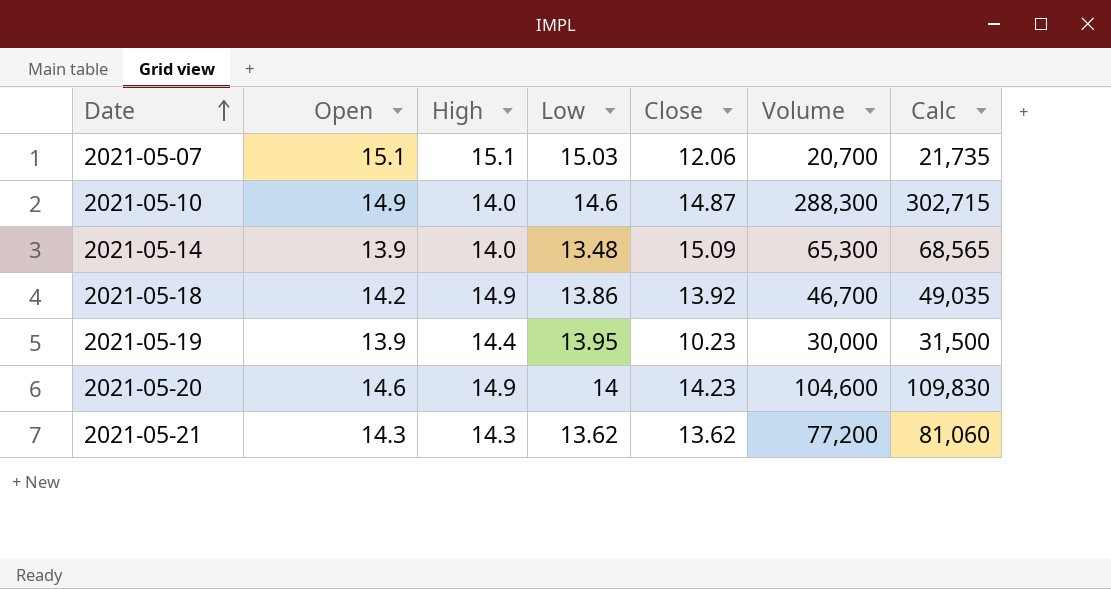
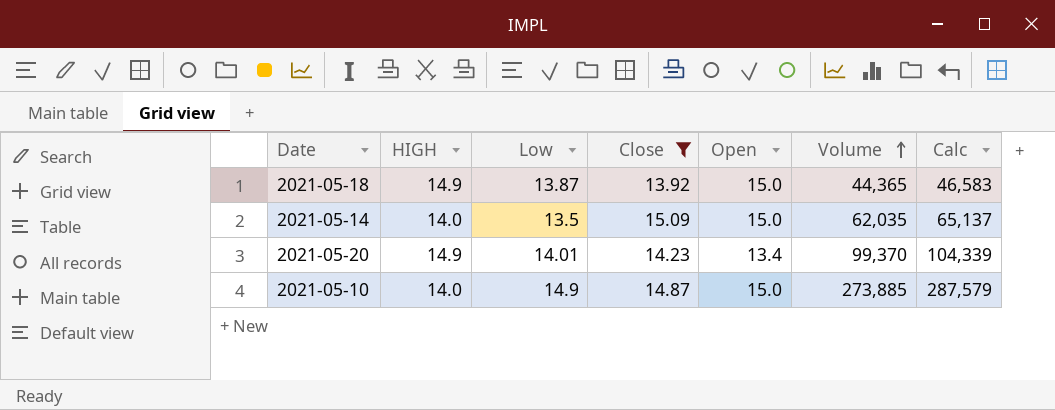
filter: none -> Close >= 13.92
row order: Date ascending -> Volume ascending
column name: High -> HIGH
column Open | position: 2 -> 5
2021-05-18 | Low: 13.86 -> 13.87
2021-05-18 | Open: 14.2 -> 15.0
2021-05-18 | Volume: 46,700 -> 44,365
2021-05-18 | Calc: 49,035 -> 46,583
2021-05-14 | Low: 13.48 -> 13.5
2021-05-14 | Open: 13.9 -> 15.0
2021-05-14 | Volume: 65,300 -> 62,035
2021-05-14 | Calc: 68,565 -> 65,137
2021-05-20 | Low: 14 -> 14.01
2021-05-20 | Open: 14.6 -> 13.4
2021-05-20 | Volume: 104,600 -> 99,370
2021-05-20 | Calc: 109,830 -> 104,339
2021-05-10 | Low: 14.6 -> 14.9
2021-05-10 | Open: 14.9 -> 15.0
2021-05-10 | Volume: 288,300 -> 273,885
2021-05-10 | Calc: 302,715 -> 287,579

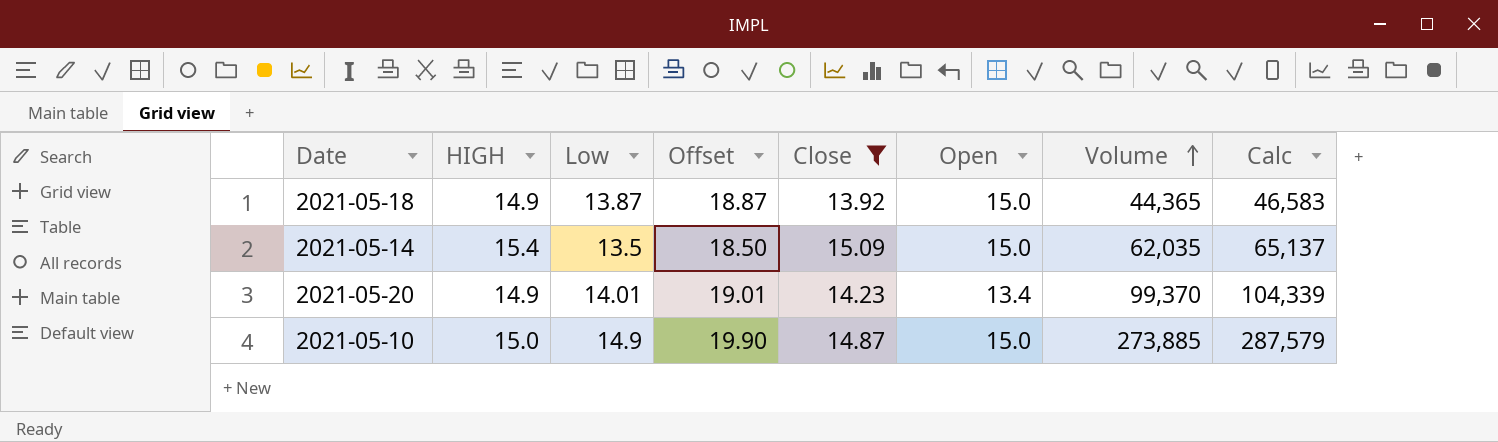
column Offset | formula: none -> [Low] + 5
2021-05-14 | HIGH: 14.0 -> 15.4
2021-05-10 | HIGH: 14.0 -> 15.0

